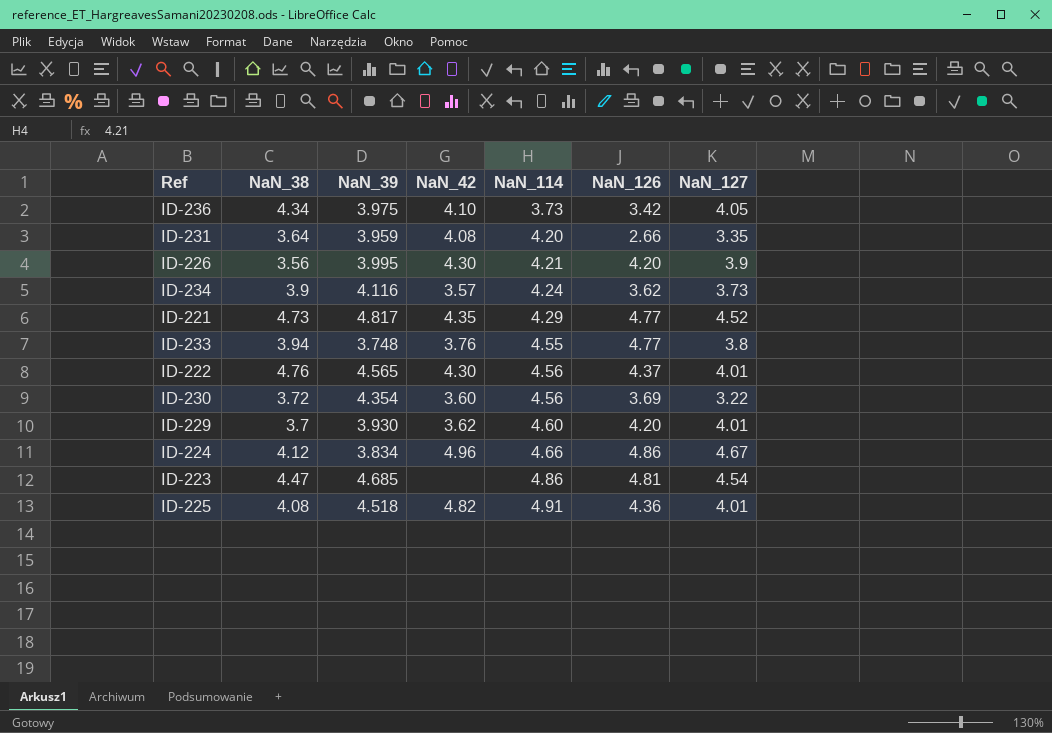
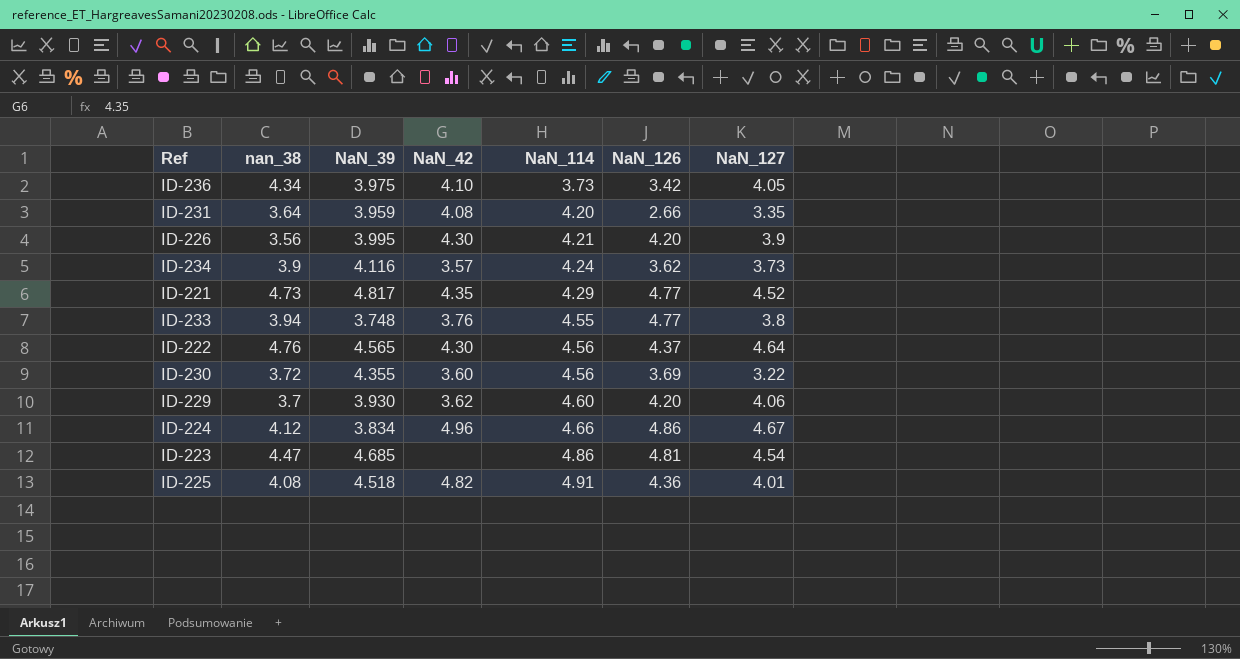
column name: NaN_38 -> nan_38
ID-222 | NaN_127: 4.01 -> 4.64
ID-230 | NaN_39: 4.354 -> 4.355
ID-229 | NaN_127: 4.01 -> 4.06

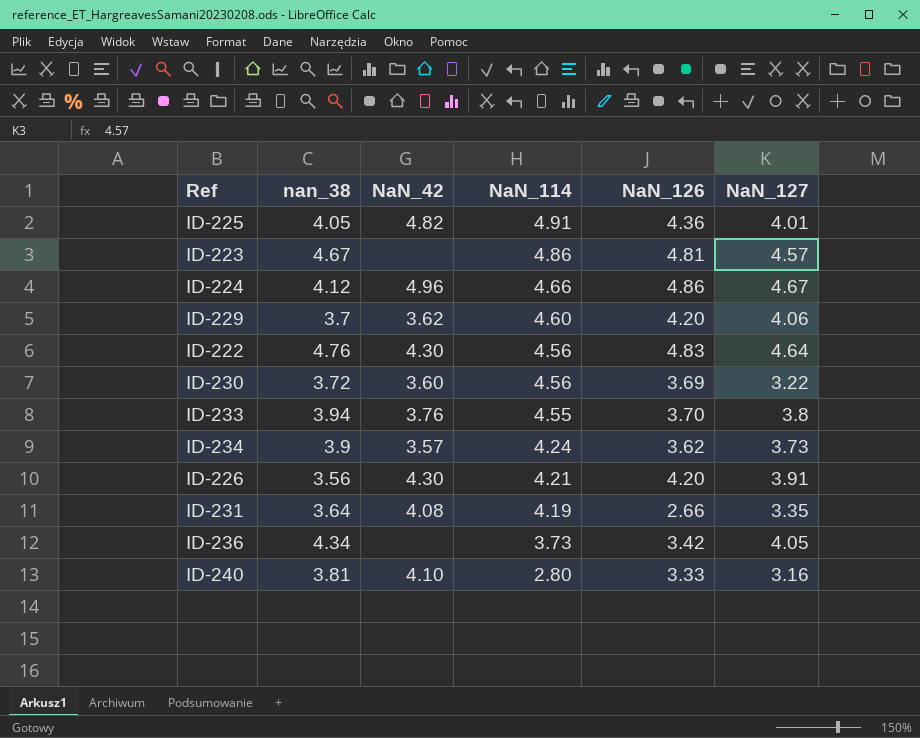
row order: NaN_114 ascending -> NaN_114 descending
column NaN_39 | position: 3 -> none
row ID-221: 4.73 | 4.817 | 4.35 | 4.29 | 4.77 | 4.52 -> none
ID-225 | nan_38: 4.08 -> 4.05
ID-223 | nan_38: 4.47 -> 4.67
ID-223 | NaN_127: 4.54 -> 4.57
ID-222 | NaN_126: 4.37 -> 4.83
ID-233 | NaN_126: 4.77 -> 3.70
ID-226 | NaN_127: 3.9 -> 3.91
ID-231 | NaN_114: 4.20 -> 4.19
ID-236 | NaN_42: 4.10 -> none
row ID-240: none -> 3.81 | 4.10 | 2.80 | 3.33 | 3.16

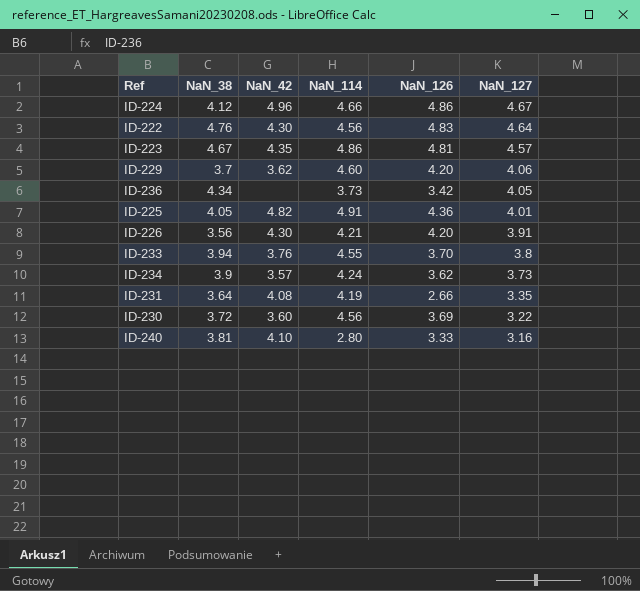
row order: NaN_114 descending -> NaN_127 descending
column name: nan_38 -> NaN_38
ID-223 | NaN_42: none -> 4.35

